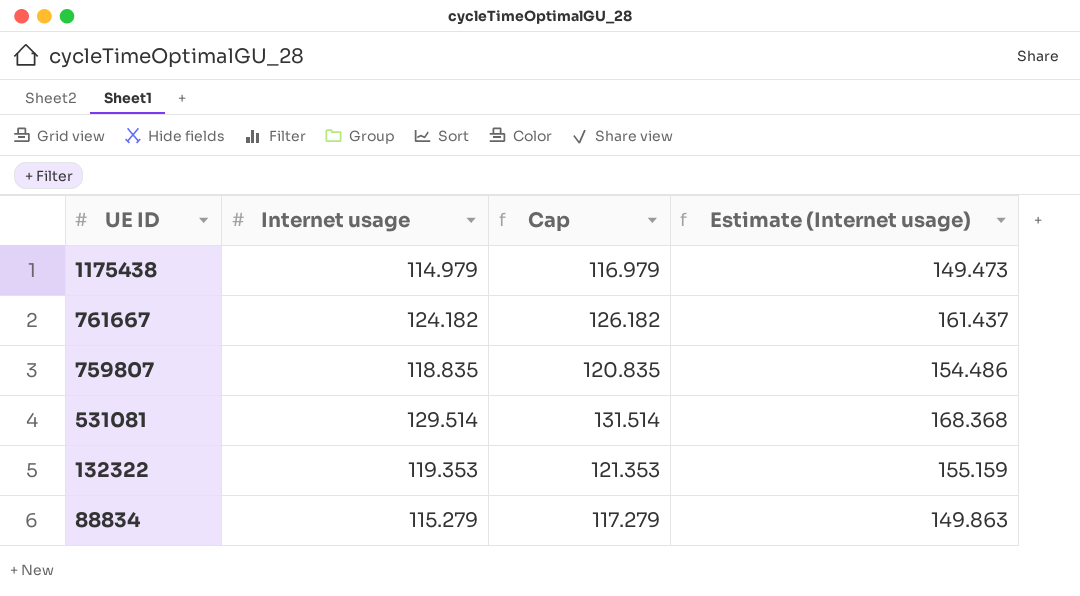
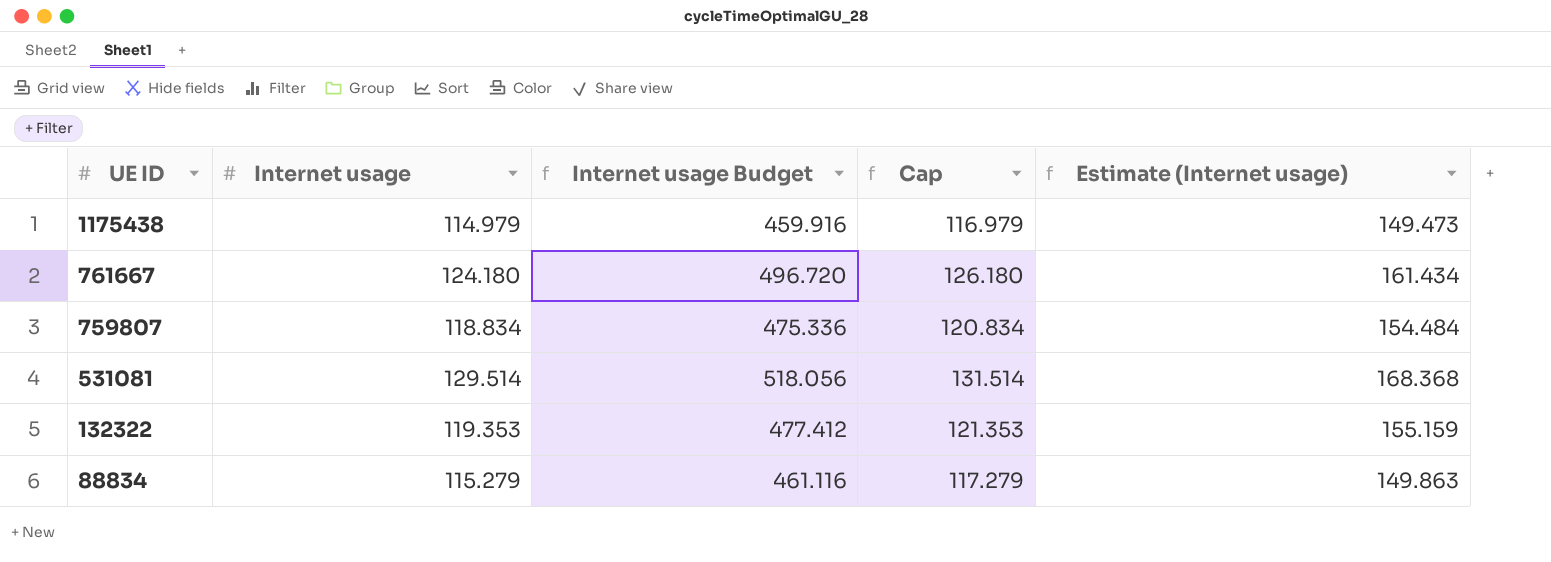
column Internet usage Budget | formula: none -> [Internet usage] * 4
761667 | Internet usage: 124.182 -> 124.180
761667 | Cap: 126.182 -> 126.180
761667 | Estimate (Internet usage): 161.437 -> 161.434
759807 | Internet usage: 118.835 -> 118.834
759807 | Cap: 120.835 -> 120.834
759807 | Estimate (Internet usage): 154.486 -> 154.484

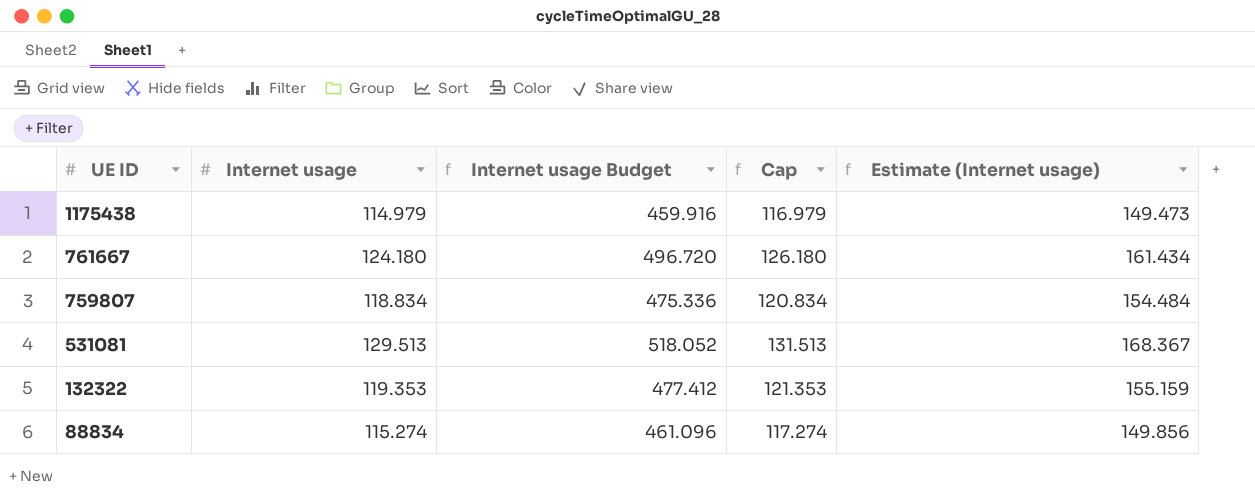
531081 | Internet usage: 129.514 -> 129.513
531081 | Internet usage Budget: 518.056 -> 518.052
531081 | Cap: 131.514 -> 131.513
531081 | Estimate (Internet usage): 168.368 -> 168.367
88834 | Internet usage: 115.279 -> 115.274
88834 | Internet usage Budget: 461.116 -> 461.096
88834 | Cap: 117.279 -> 117.274
88834 | Estimate (Internet usage): 149.863 -> 149.856

